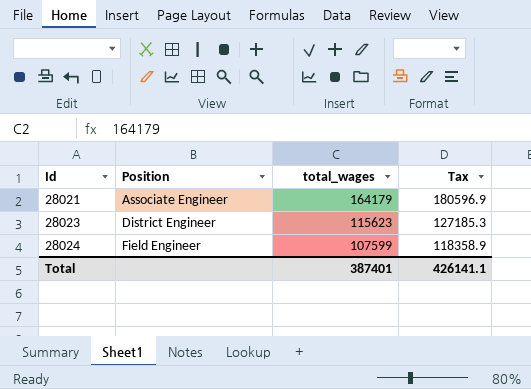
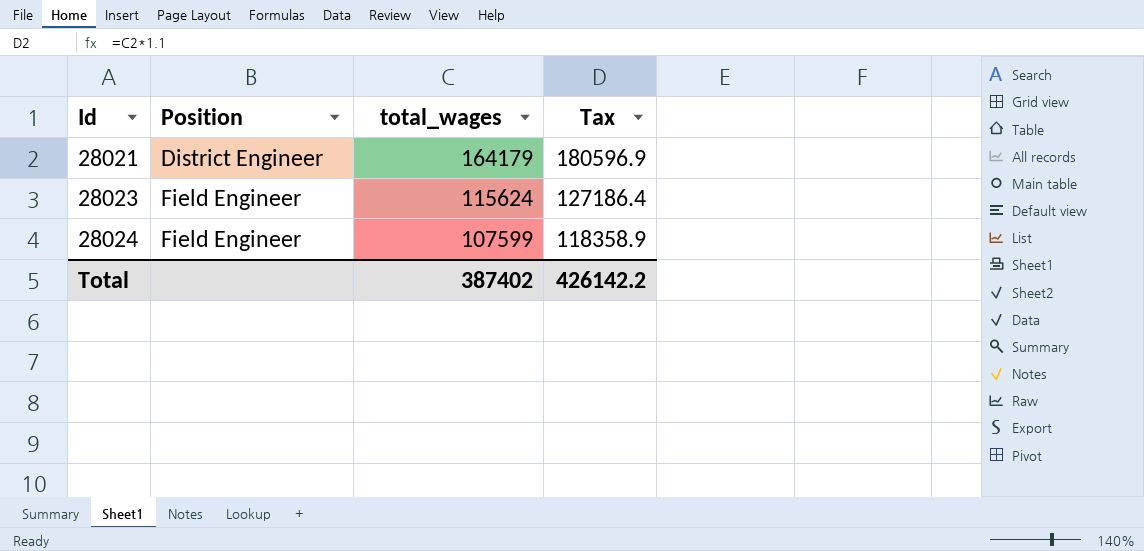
28021 | Position: Associate Engineer -> District Engineer
28023 | Position: District Engineer -> Field Engineer
28023 | total_wages: 115623 -> 115624
28023 | Tax: 127185.3 -> 127186.4
Total | total_wages: 387401 -> 387402
Total | Tax: 426141.1 -> 426142.2

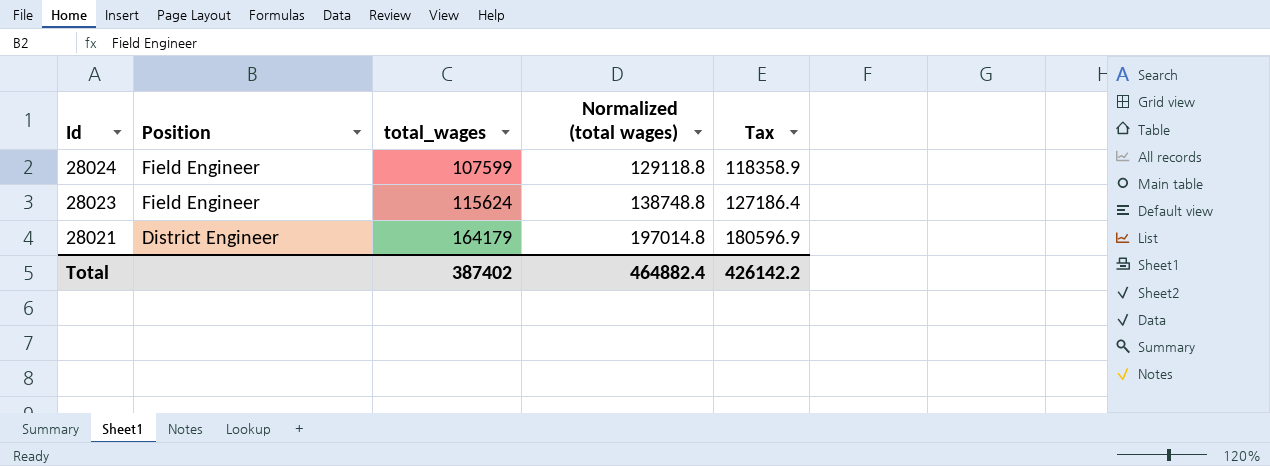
row order: Id ascending -> Id descending
column Normalized (total wages) | formula: none -> [total_wages] * 1.2

